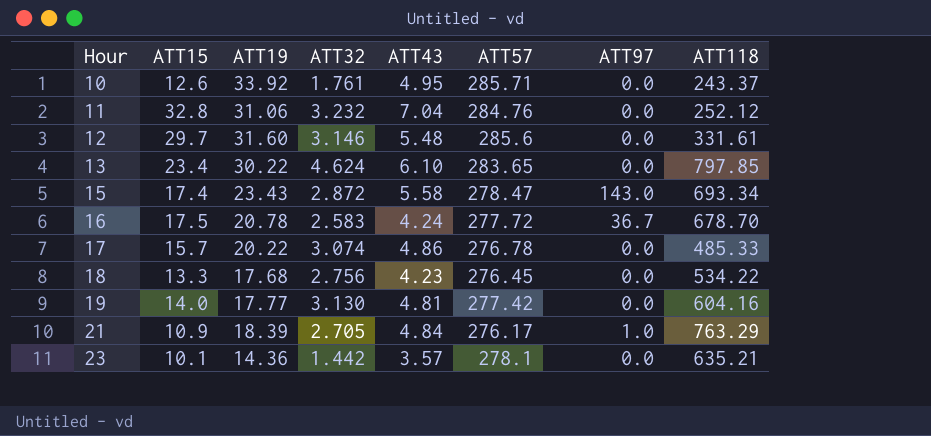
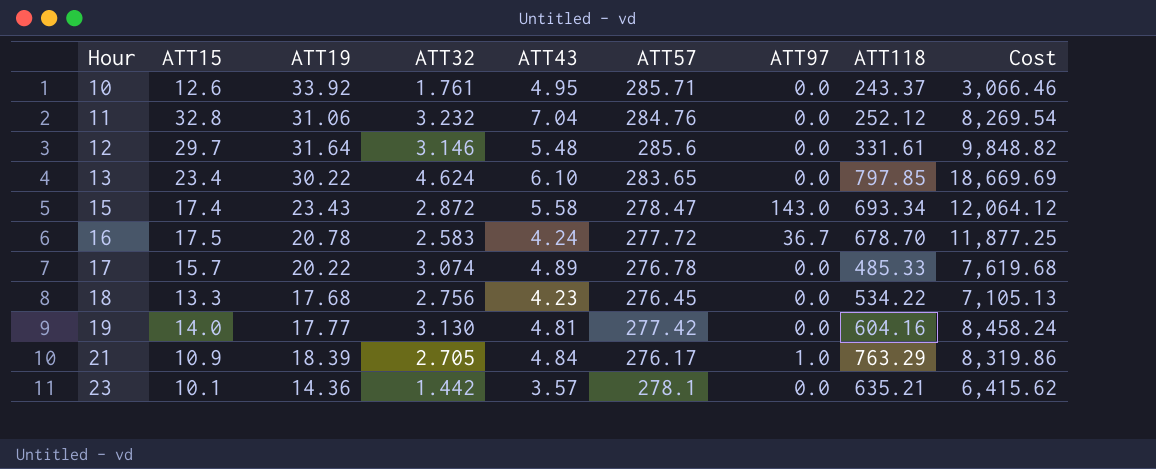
column Cost | formula: none -> [ATT15] * [ATT118]
12 | ATT19: 31.60 -> 31.64
17 | ATT43: 4.86 -> 4.89

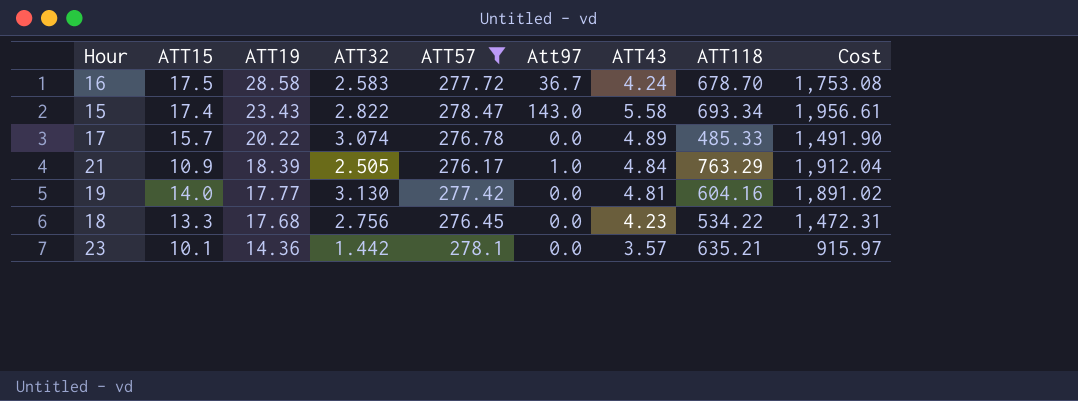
filter: none -> ATT57 <= 278.47
row order: Hour ascending -> ATT19 descending
column name: ATT97 -> Att97
column ATT43 | position: 5 -> 7
column Cost | formula: [ATT15] * [ATT118] -> [ATT32] * [ATT118]
16 | ATT19: 20.78 -> 28.58
15 | ATT32: 2.872 -> 2.822
21 | ATT32: 2.705 -> 2.505

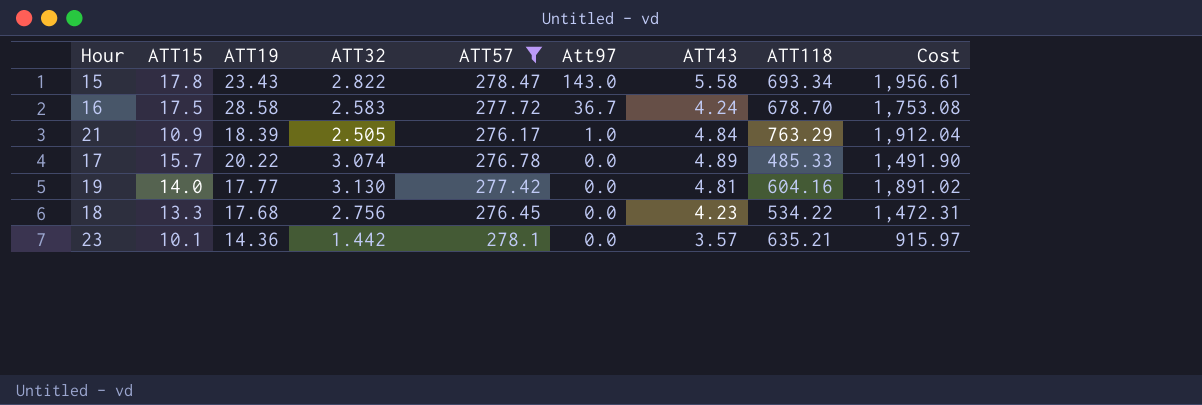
row order: ATT19 descending -> Att97 descending
15 | ATT15: 17.4 -> 17.8

